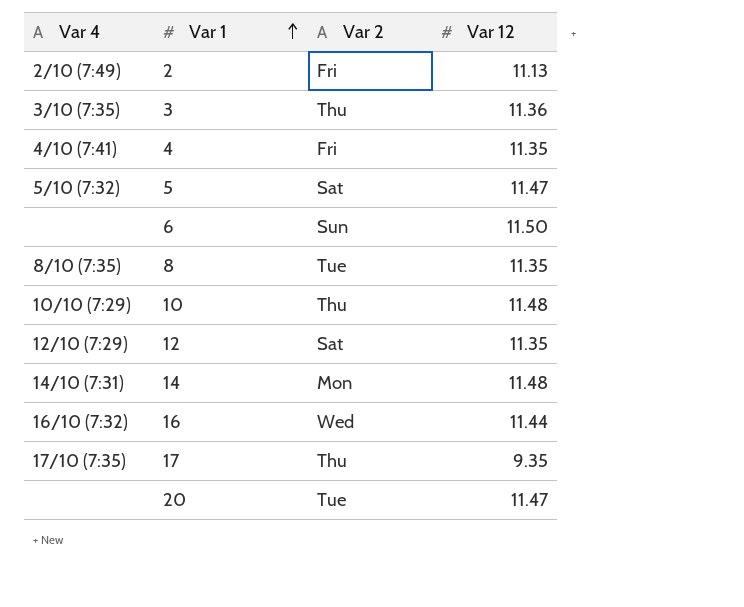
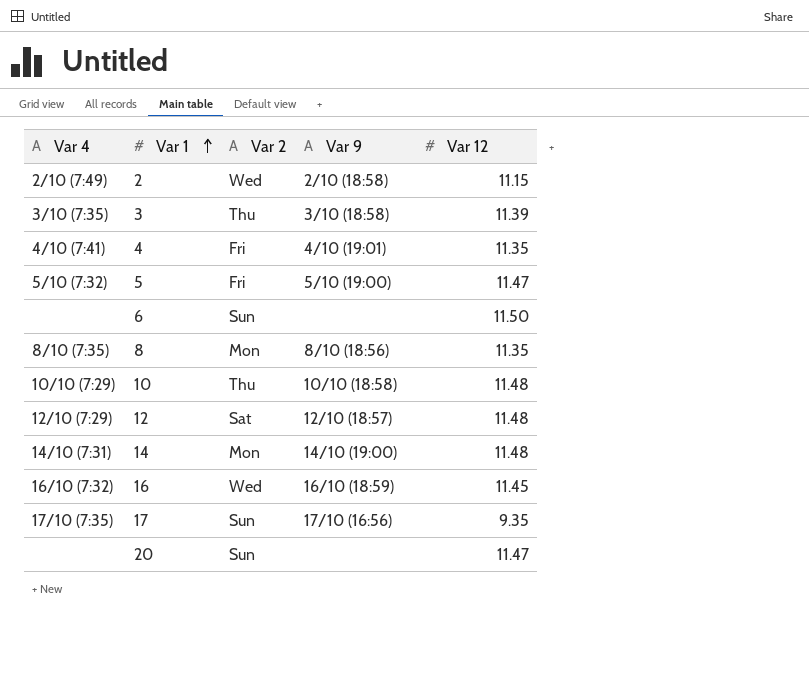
column Var 9 | position: none -> 4
2 | Var 2: Fri -> Wed
2 | Var 12: 11.13 -> 11.15
3 | Var 12: 11.36 -> 11.39
5 | Var 2: Sat -> Fri
8 | Var 2: Tue -> Mon
12 | Var 12: 11.35 -> 11.48
16 | Var 12: 11.44 -> 11.45
17 | Var 2: Thu -> Sun
20 | Var 2: Tue -> Sun

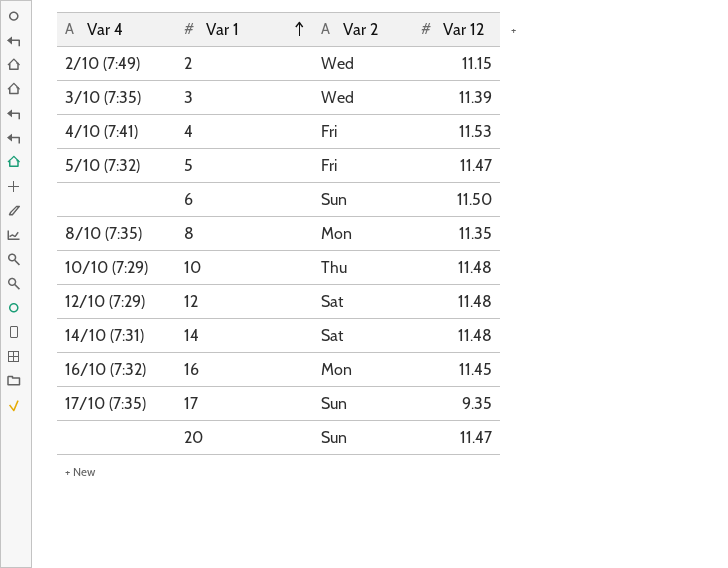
column Var 9 | position: 4 -> none
3 | Var 2: Thu -> Wed
4 | Var 12: 11.35 -> 11.53
14 | Var 2: Mon -> Sat
16 | Var 2: Wed -> Mon

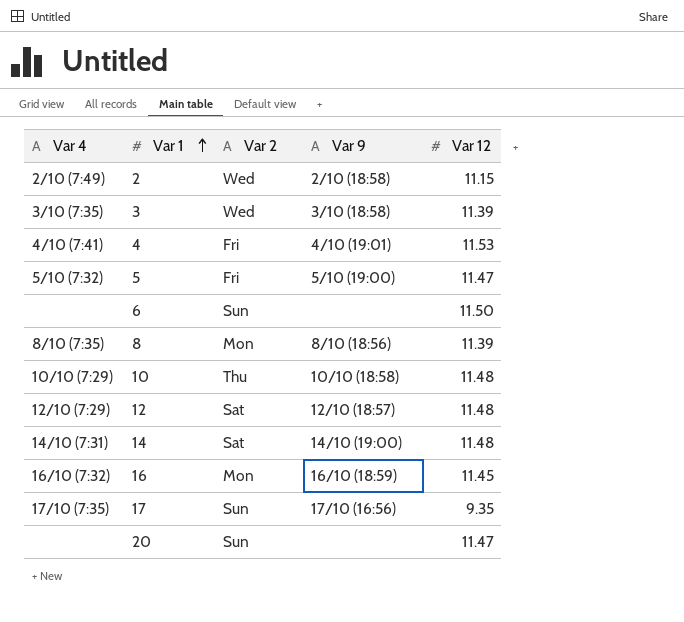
column Var 9 | position: none -> 4
8 | Var 12: 11.35 -> 11.39

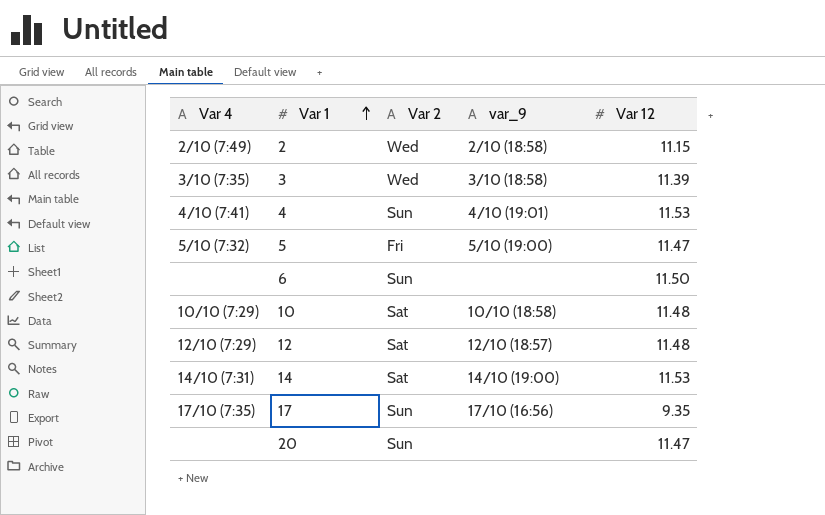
column name: Var 9 -> var_9
row 8: 8/10 (7:35) | Mon | 8/10 (18:56) | 11.39 -> none
row 16: 16/10 (7:32) | Mon | 16/10 (18:59) | 11.45 -> none
4 | Var 2: Fri -> Sun
10 | Var 2: Thu -> Sat
14 | Var 12: 11.48 -> 11.53

